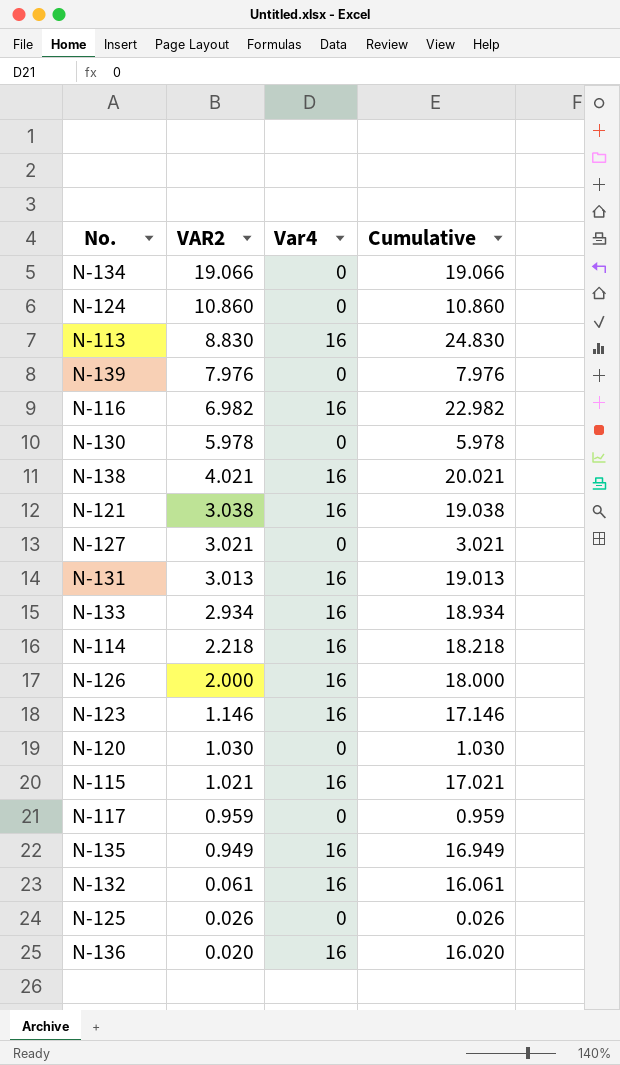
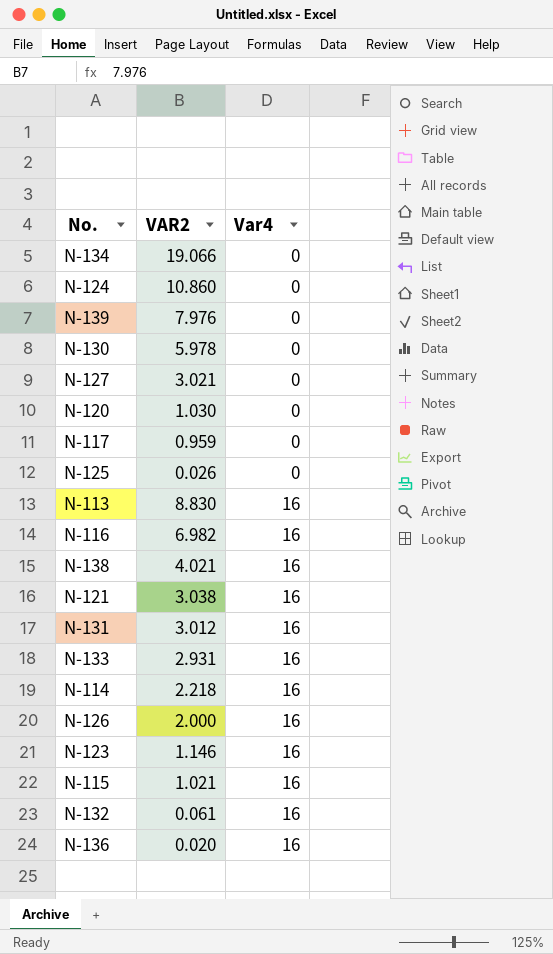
row order: VAR2 descending -> Var4 ascending
column Cumulative | formula: [VAR2] + [Var4] -> none
row N-135: 0.949 | 16 | 16.949 -> none
N-131 | VAR2: 3.013 -> 3.012
N-133 | VAR2: 2.934 -> 2.931

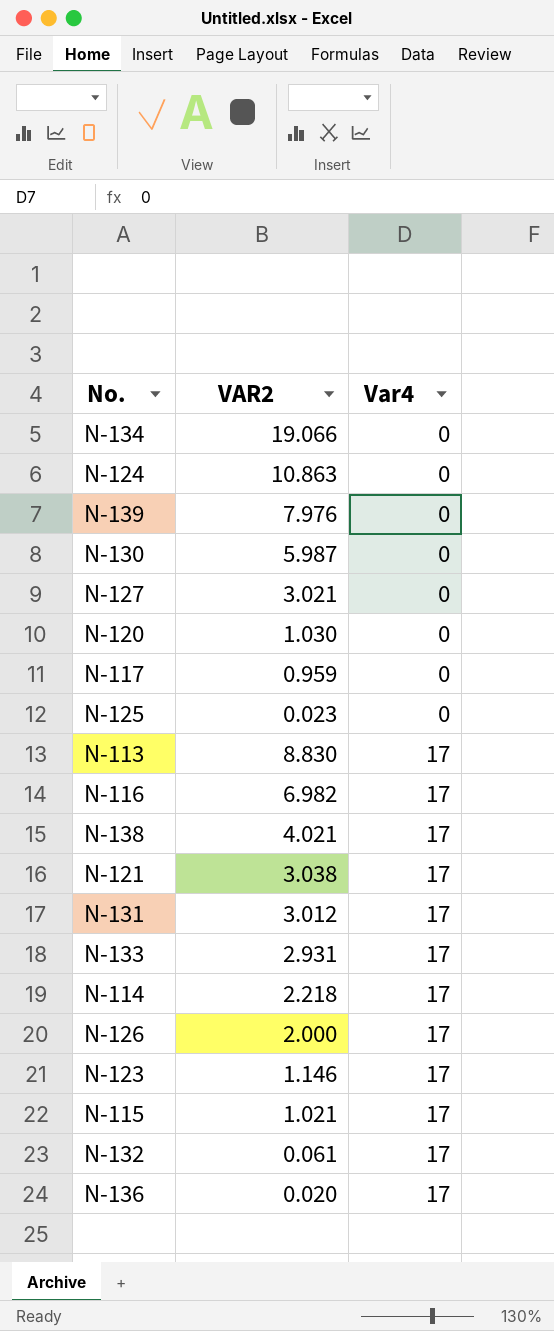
N-124 | VAR2: 10.860 -> 10.863
N-130 | VAR2: 5.978 -> 5.987
N-125 | VAR2: 0.026 -> 0.023
N-113 | Var4: 16 -> 17
N-116 | Var4: 16 -> 17
N-138 | Var4: 16 -> 17
N-121 | Var4: 16 -> 17
N-131 | Var4: 16 -> 17
N-133 | Var4: 16 -> 17
N-114 | Var4: 16 -> 17
N-126 | Var4: 16 -> 17
N-123 | Var4: 16 -> 17
N-115 | Var4: 16 -> 17
N-132 | Var4: 16 -> 17
N-136 | Var4: 16 -> 17

